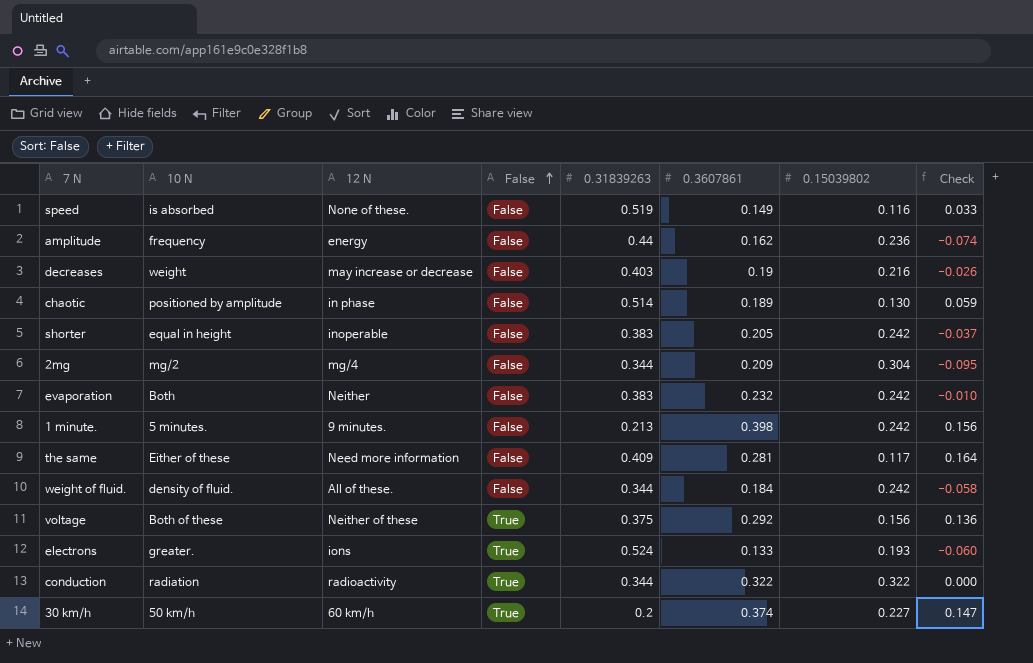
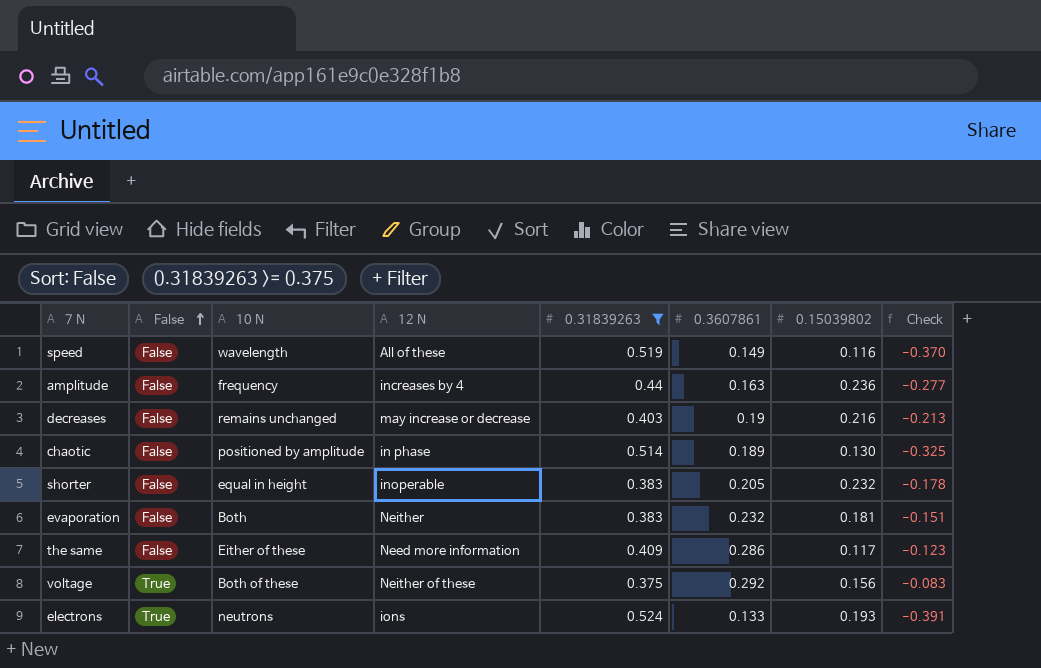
filter: none -> 0.31839263 >= 0.375
column False | position: 4 -> 2
column Check | formula: [0.3607861] - [0.15039802] -> [0.3607861] - [0.31839263]
speed | 10 N: is absorbed -> wavelength
speed | 12 N: None of these. -> All of these
amplitude | 12 N: energy -> increases by 4
amplitude | 0.3607861: 0.162 -> 0.163
decreases | 10 N: weight -> remains unchanged
shorter | 0.15039802: 0.242 -> 0.232
evaporation | 0.15039802: 0.242 -> 0.181
the same | 0.3607861: 0.281 -> 0.286
electrons | 10 N: greater. -> neutrons

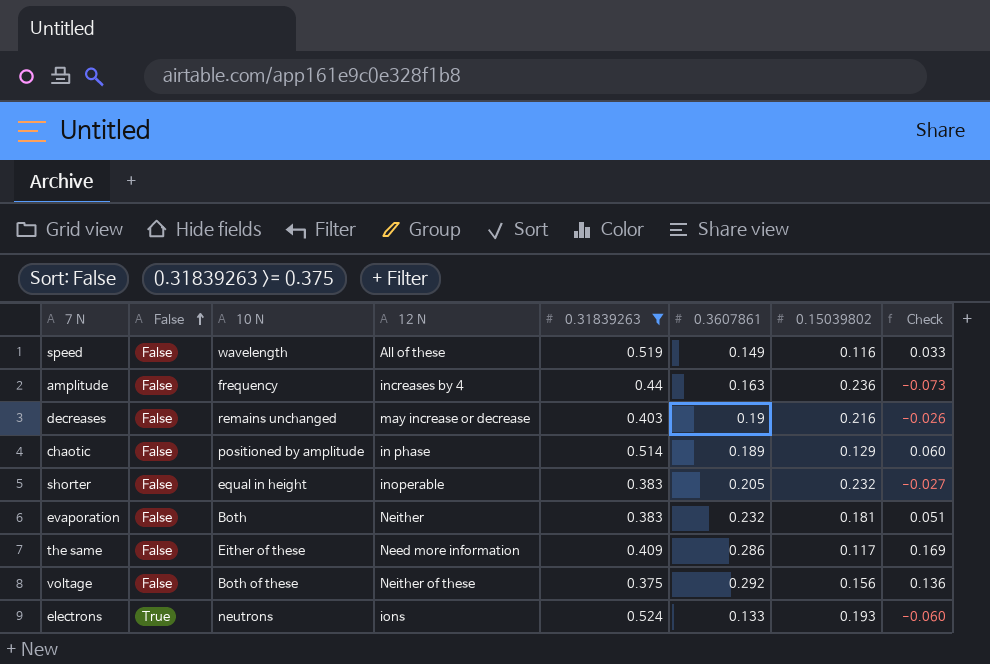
column Check | formula: [0.3607861] - [0.31839263] -> [0.3607861] - [0.15039802]
chaotic | 0.15039802: 0.130 -> 0.129
voltage | False: True -> False

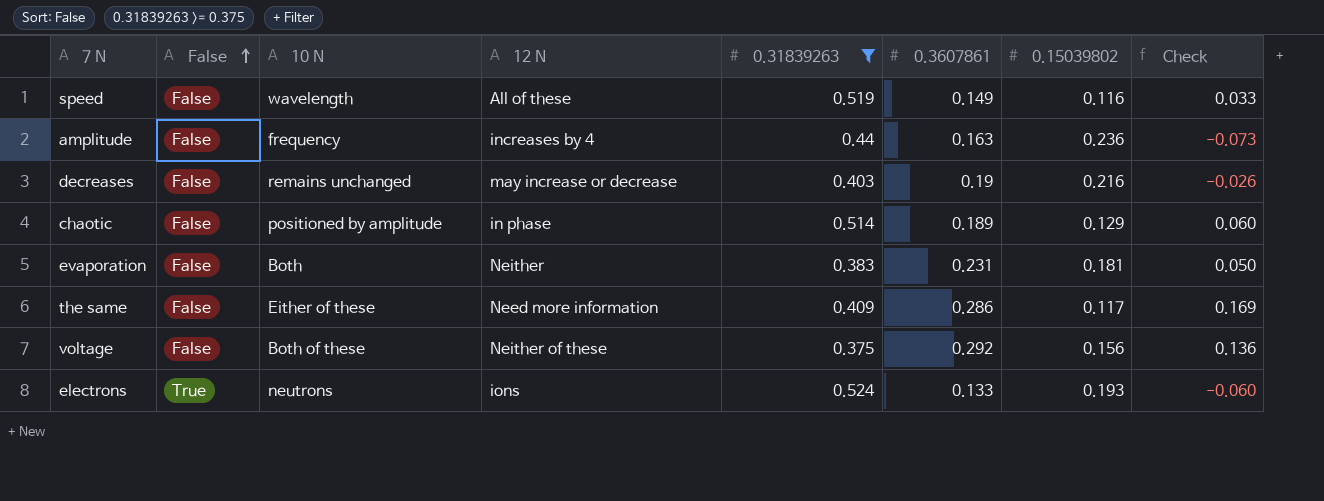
row shorter: False | equal in height | inoperable | 0.383 | 0.205 | 0.232 | -0.027 -> none
evaporation | 0.3607861: 0.232 -> 0.231
evaporation | Check: 0.051 -> 0.050

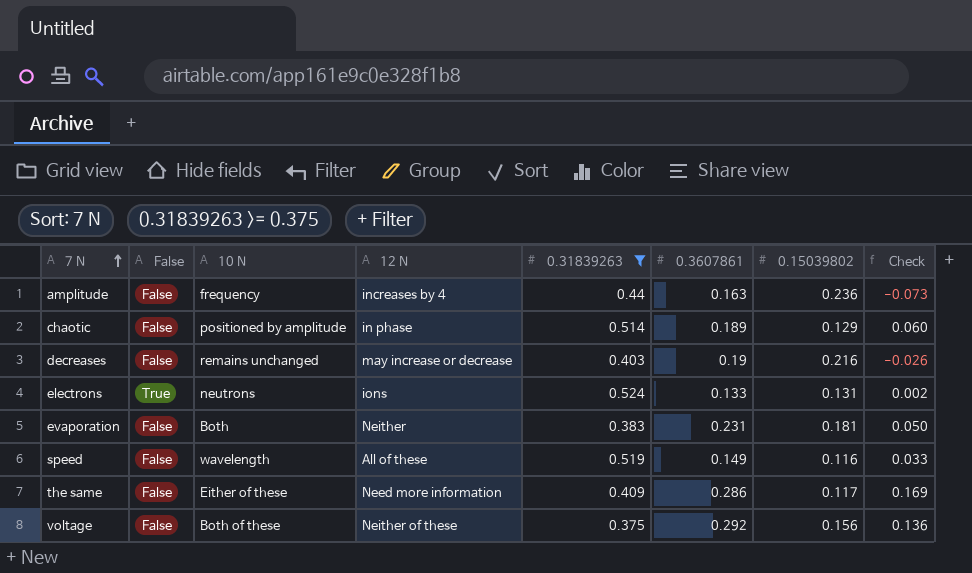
row order: False ascending -> 7 N ascending
electrons | 0.15039802: 0.193 -> 0.131
electrons | Check: -0.060 -> 0.002

